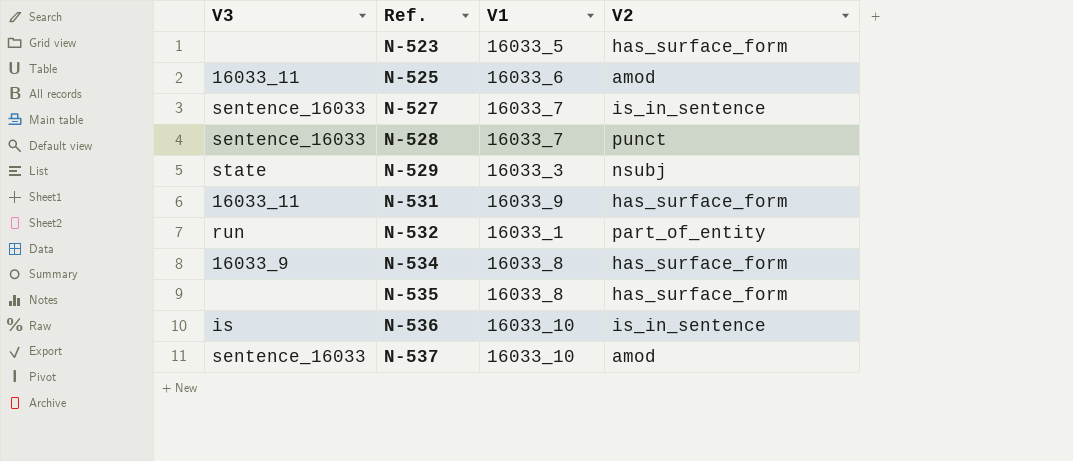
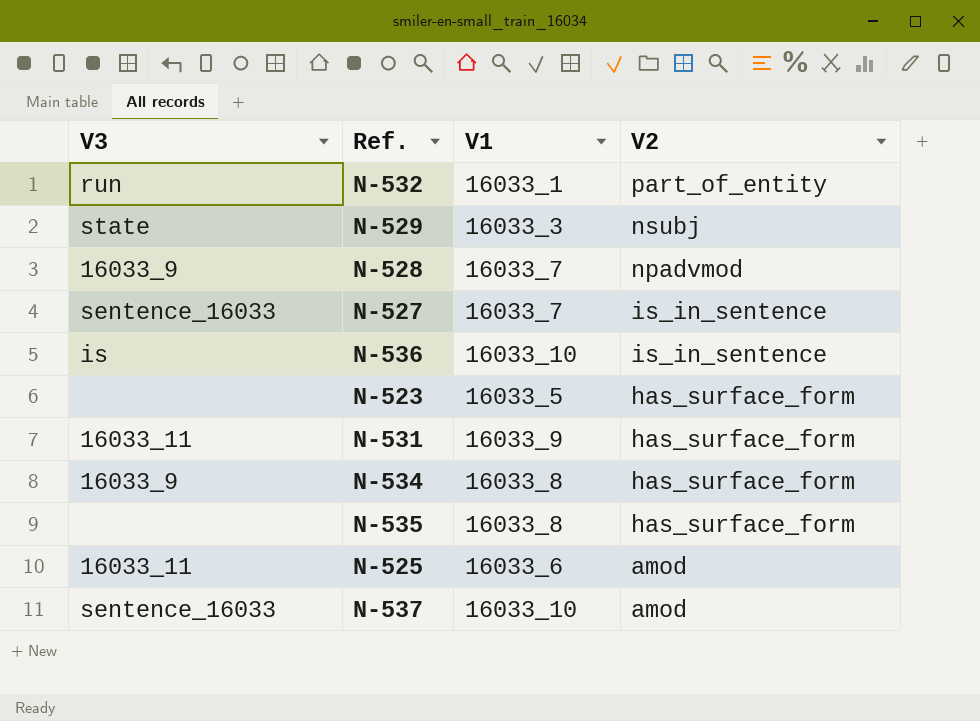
row order: Ref. ascending -> V2 descending
N-528 | V3: sentence_16033 -> 16033_9
N-528 | V2: punct -> npadvmod

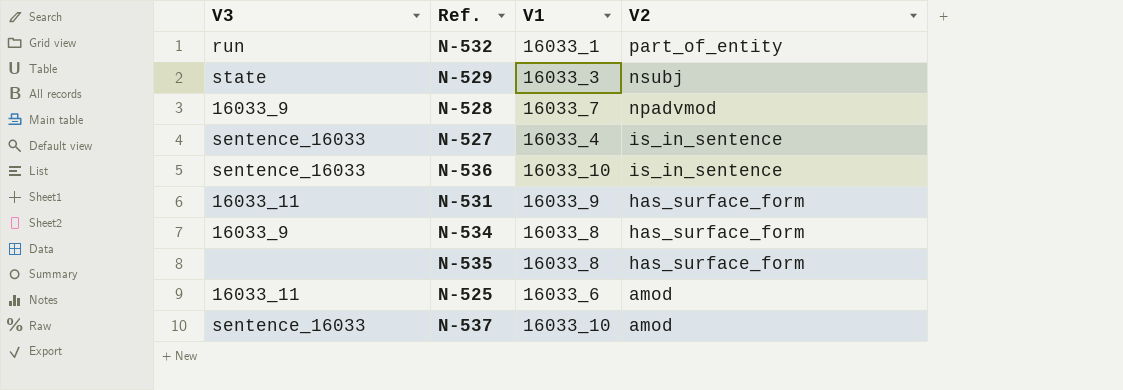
row N-523: none | 16033_5 | has_surface_form -> none
N-527 | V1: 16033_7 -> 16033_4
N-536 | V3: is -> sentence_16033

